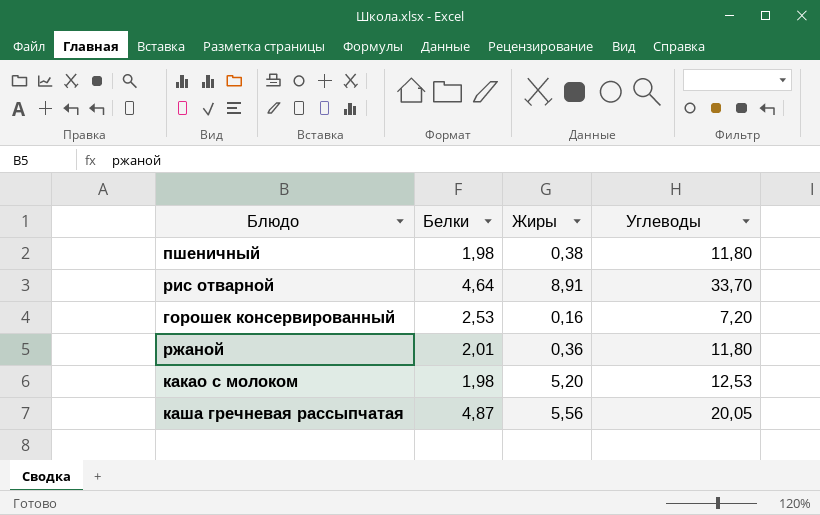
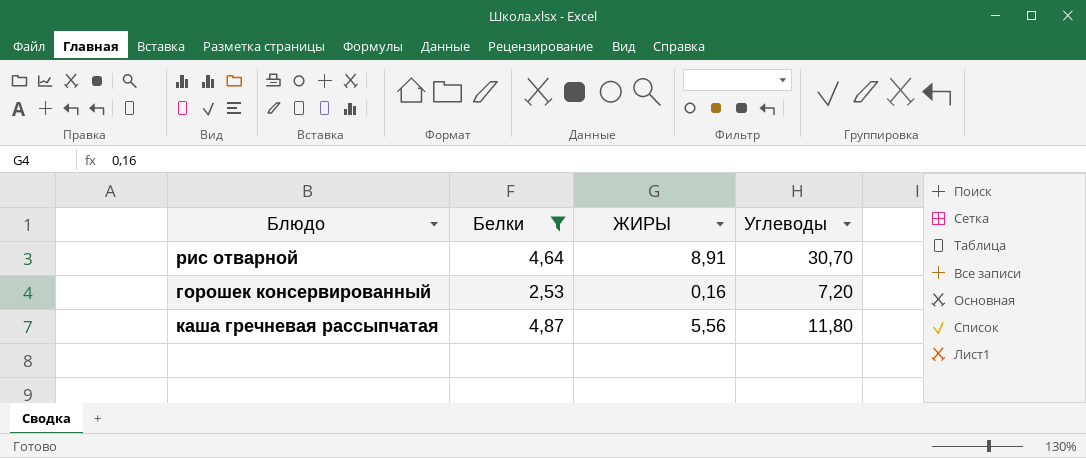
filter: none -> Белки >= 2,53
column name: Жиры -> ЖИРЫ
рис отварной | Углеводы: 33,70 -> 30,70
каша гречневая рассыпчатая | Углеводы: 20,05 -> 11,80

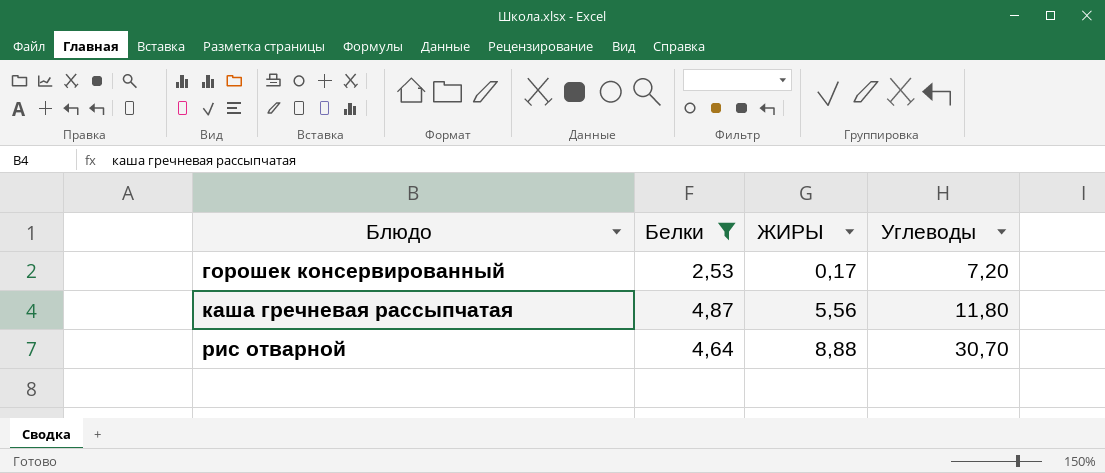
row order: none -> Блюдо ascending
горошек консервированный | ЖИРЫ: 0,16 -> 0,17
рис отварной | ЖИРЫ: 8,91 -> 8,88

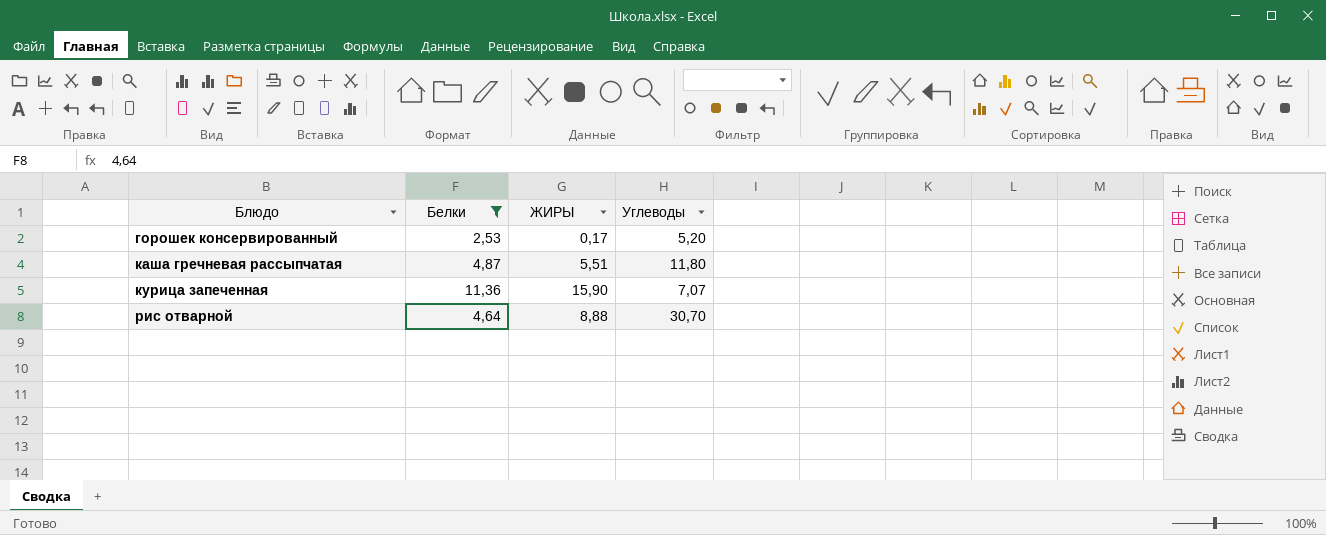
горошек консервированный | Углеводы: 7,20 -> 5,20
каша гречневая рассыпчатая | ЖИРЫ: 5,56 -> 5,51
row курица запеченная: none -> 11,36 | 15,90 | 7,07

